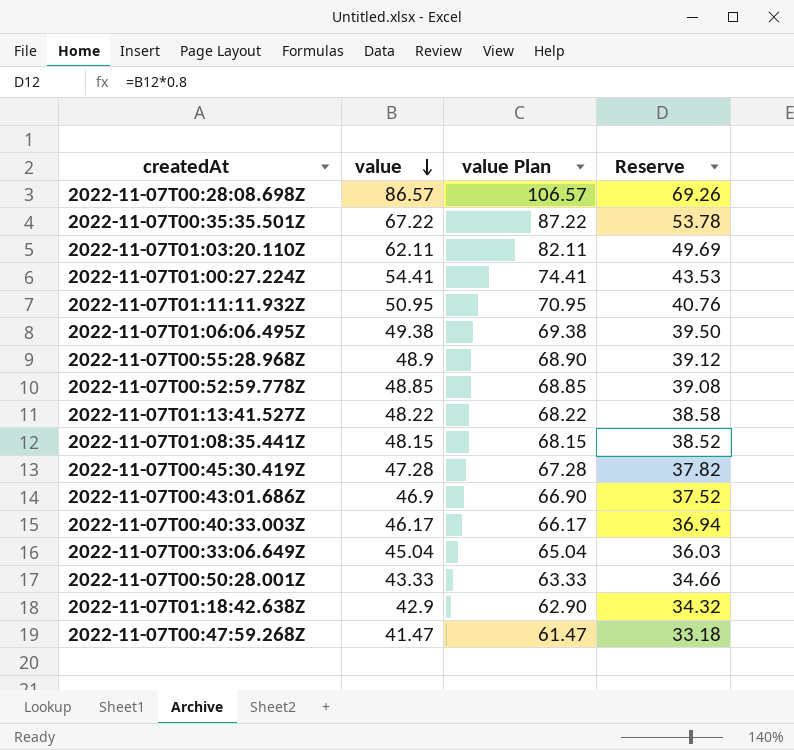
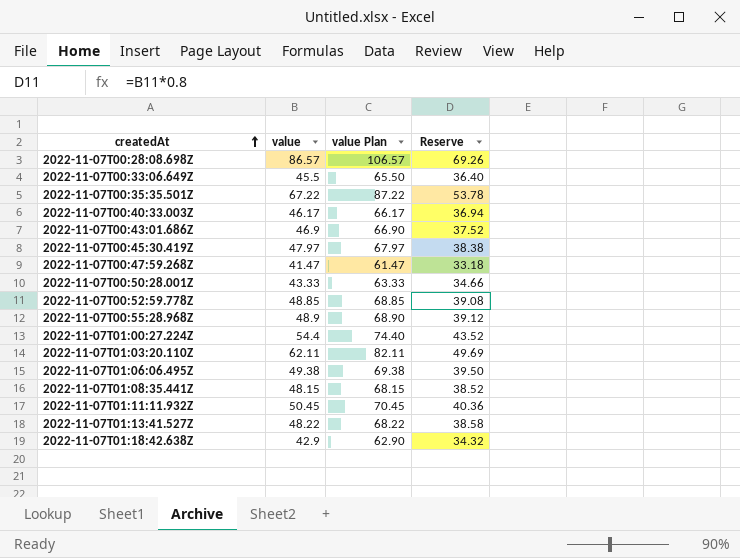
row order: value descending -> createdAt ascending
2022-11-07T00:33:06.649Z | value: 45.04 -> 45.5
2022-11-07T00:33:06.649Z | value Plan: 65.04 -> 65.50
2022-11-07T00:33:06.649Z | Reserve: 36.03 -> 36.40
2022-11-07T00:45:30.419Z | value: 47.28 -> 47.97
2022-11-07T00:45:30.419Z | value Plan: 67.28 -> 67.97
2022-11-07T00:45:30.419Z | Reserve: 37.82 -> 38.38
2022-11-07T01:00:27.224Z | value: 54.41 -> 54.4
2022-11-07T01:00:27.224Z | value Plan: 74.41 -> 74.40
2022-11-07T01:00:27.224Z | Reserve: 43.53 -> 43.52
2022-11-07T01:11:11.932Z | value: 50.95 -> 50.45
2022-11-07T01:11:11.932Z | value Plan: 70.95 -> 70.45
2022-11-07T01:11:11.932Z | Reserve: 40.76 -> 40.36

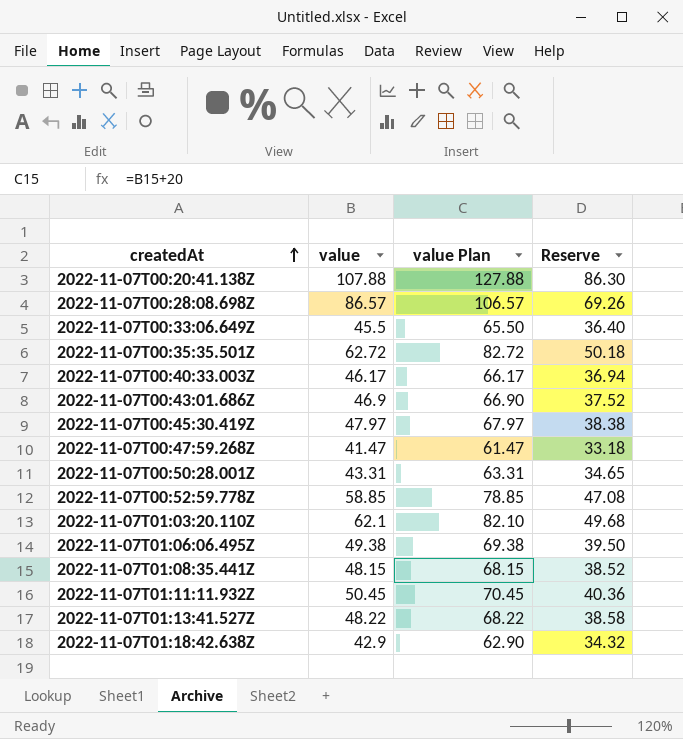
row 2022-11-07T00:55:28.968Z: 48.9 | 68.90 | 39.12 -> none
row 2022-11-07T01:00:27.224Z: 54.4 | 74.40 | 43.52 -> none
row 2022-11-07T00:20:41.138Z: none -> 107.88 | 127.88 | 86.30
2022-11-07T00:35:35.501Z | value: 67.22 -> 62.72
2022-11-07T00:35:35.501Z | value Plan: 87.22 -> 82.72
2022-11-07T00:35:35.501Z | Reserve: 53.78 -> 50.18
2022-11-07T00:50:28.001Z | value: 43.33 -> 43.31
2022-11-07T00:50:28.001Z | value Plan: 63.33 -> 63.31
2022-11-07T00:50:28.001Z | Reserve: 34.66 -> 34.65
2022-11-07T00:52:59.778Z | value: 48.85 -> 58.85
2022-11-07T00:52:59.778Z | value Plan: 68.85 -> 78.85
2022-11-07T00:52:59.778Z | Reserve: 39.08 -> 47.08
2022-11-07T01:03:20.110Z | value: 62.11 -> 62.1
2022-11-07T01:03:20.110Z | value Plan: 82.11 -> 82.10
2022-11-07T01:03:20.110Z | Reserve: 49.69 -> 49.68

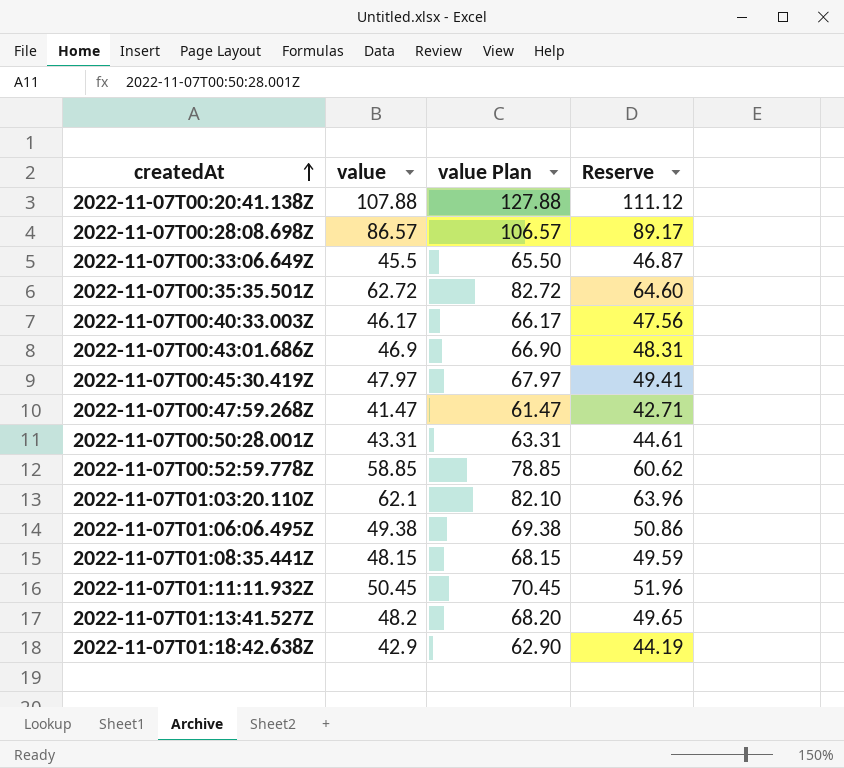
column Reserve | formula: [value] * 0.8 -> [value] * 1.03
2022-11-07T01:13:41.527Z | value: 48.22 -> 48.2
2022-11-07T01:13:41.527Z | value Plan: 68.22 -> 68.20

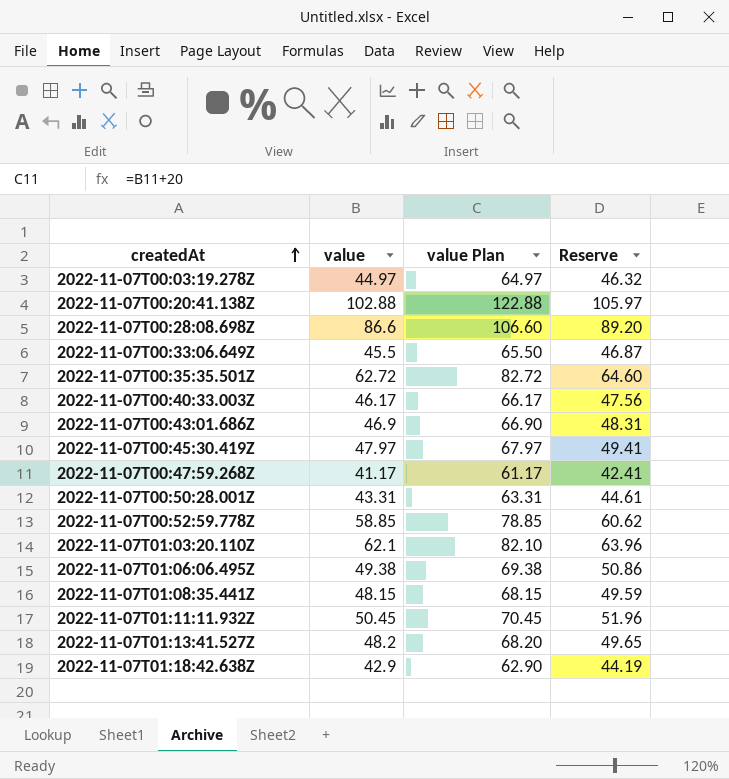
row 2022-11-07T00:03:19.278Z: none -> 44.97 | 64.97 | 46.32
2022-11-07T00:20:41.138Z | value: 107.88 -> 102.88
2022-11-07T00:20:41.138Z | value Plan: 127.88 -> 122.88
2022-11-07T00:20:41.138Z | Reserve: 111.12 -> 105.97
2022-11-07T00:28:08.698Z | value: 86.57 -> 86.6
2022-11-07T00:28:08.698Z | value Plan: 106.57 -> 106.60
2022-11-07T00:28:08.698Z | Reserve: 89.17 -> 89.20
2022-11-07T00:47:59.268Z | value: 41.47 -> 41.17
2022-11-07T00:47:59.268Z | value Plan: 61.47 -> 61.17
2022-11-07T00:47:59.268Z | Reserve: 42.71 -> 42.41

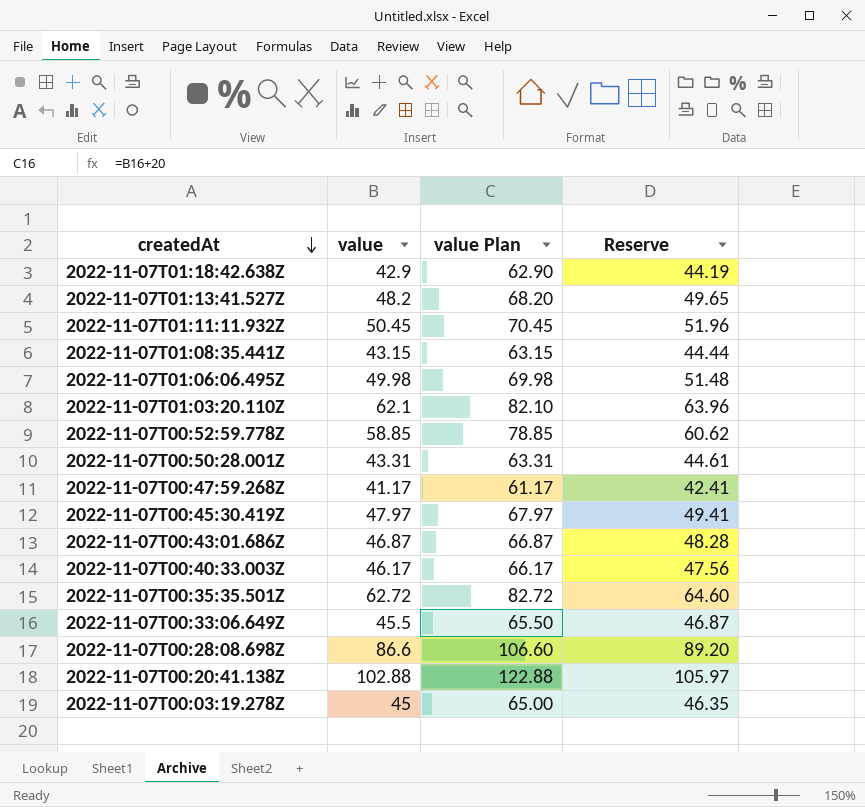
row order: createdAt ascending -> createdAt descending
2022-11-07T01:08:35.441Z | value: 48.15 -> 43.15
2022-11-07T01:08:35.441Z | value Plan: 68.15 -> 63.15
2022-11-07T01:08:35.441Z | Reserve: 49.59 -> 44.44
2022-11-07T01:06:06.495Z | value: 49.38 -> 49.98
2022-11-07T01:06:06.495Z | value Plan: 69.38 -> 69.98
2022-11-07T01:06:06.495Z | Reserve: 50.86 -> 51.48
2022-11-07T00:43:01.686Z | value: 46.9 -> 46.87
2022-11-07T00:43:01.686Z | value Plan: 66.90 -> 66.87
2022-11-07T00:43:01.686Z | Reserve: 48.31 -> 48.28
2022-11-07T00:03:19.278Z | value: 44.97 -> 45
2022-11-07T00:03:19.278Z | value Plan: 64.97 -> 65.00
2022-11-07T00:03:19.278Z | Reserve: 46.32 -> 46.35

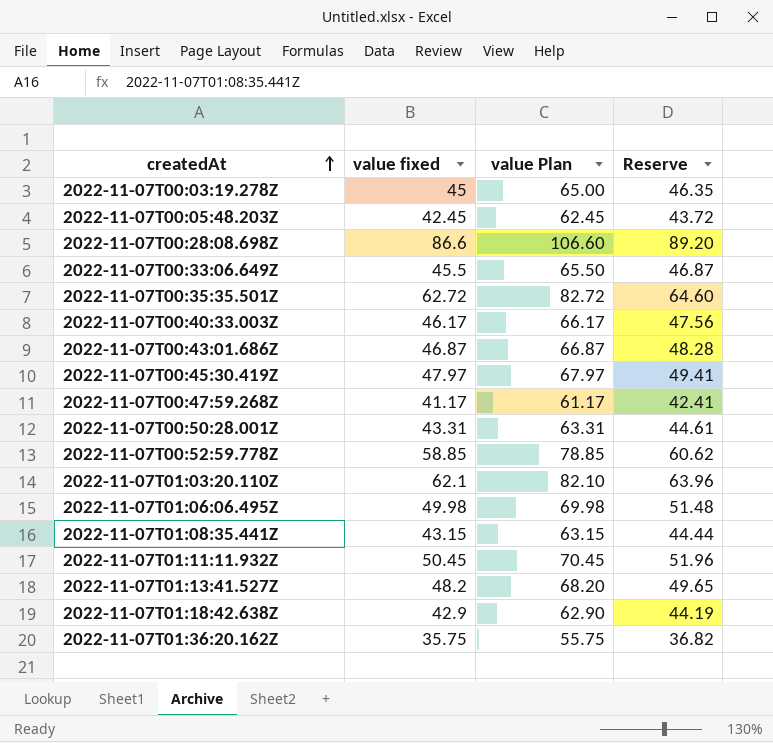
row order: createdAt descending -> createdAt ascending
column name: value -> value fixed
row 2022-11-07T00:20:41.138Z: 102.88 | 122.88 | 105.97 -> none
row 2022-11-07T00:05:48.203Z: none -> 42.45 | 62.45 | 43.72
row 2022-11-07T01:36:20.162Z: none -> 35.75 | 55.75 | 36.82

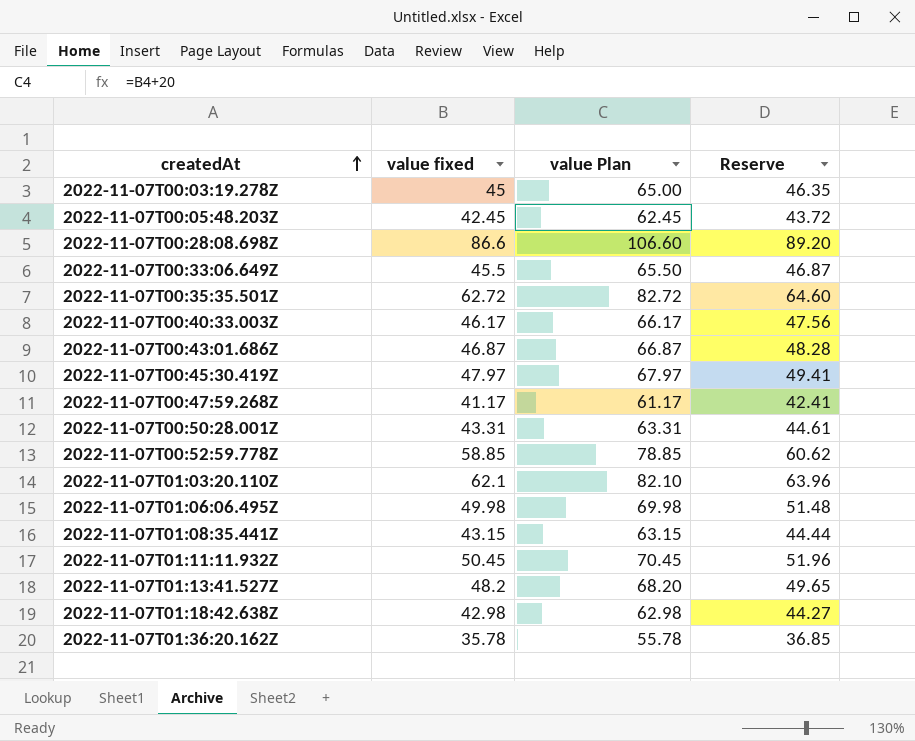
2022-11-07T01:18:42.638Z | value fixed: 42.9 -> 42.98
2022-11-07T01:18:42.638Z | value Plan: 62.90 -> 62.98
2022-11-07T01:18:42.638Z | Reserve: 44.19 -> 44.27
2022-11-07T01:36:20.162Z | value fixed: 35.75 -> 35.78
2022-11-07T01:36:20.162Z | value Plan: 55.75 -> 55.78
2022-11-07T01:36:20.162Z | Reserve: 36.82 -> 36.85

